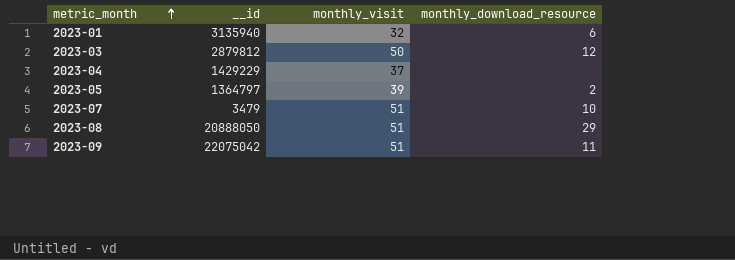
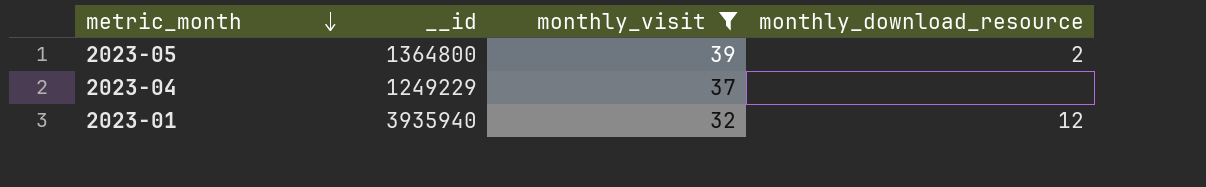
filter: none -> monthly_visit <= 39
row order: metric_month ascending -> metric_month descending
2023-05 | __id: 1364797 -> 1364800
2023-04 | __id: 1429229 -> 1249229
2023-01 | __id: 3135940 -> 3935940
2023-01 | monthly_download_resource: 6 -> 12

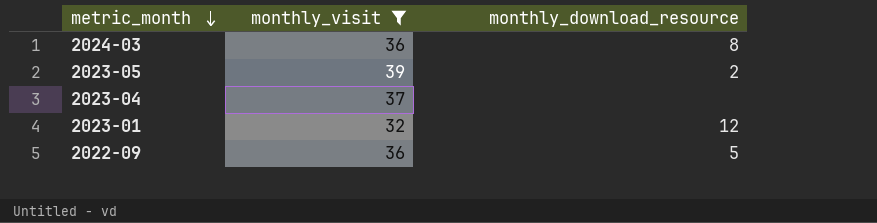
column __id | position: 2 -> none
row 2024-03: none -> 36 | 8
row 2022-09: none -> 36 | 5

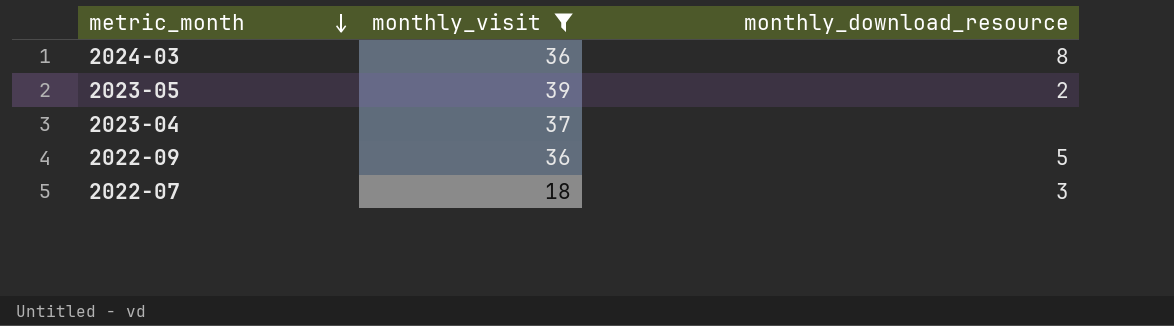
row 2023-01: 32 | 12 -> none
row 2022-07: none -> 18 | 3

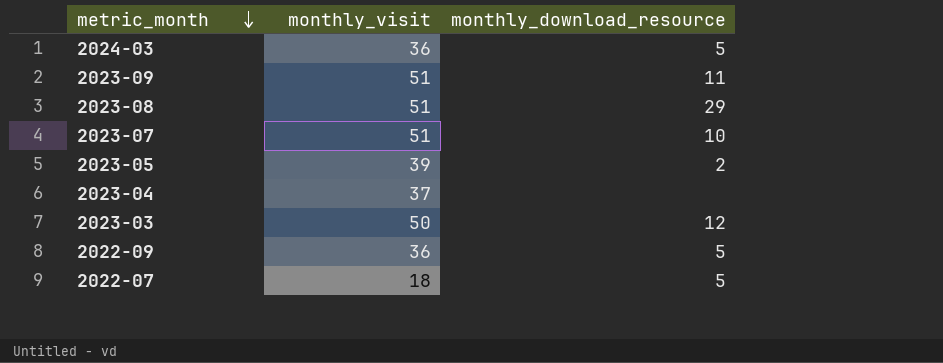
filter: monthly_visit <= 39 -> none
2024-03 | monthly_download_resource: 8 -> 5
2022-07 | monthly_download_resource: 3 -> 5

